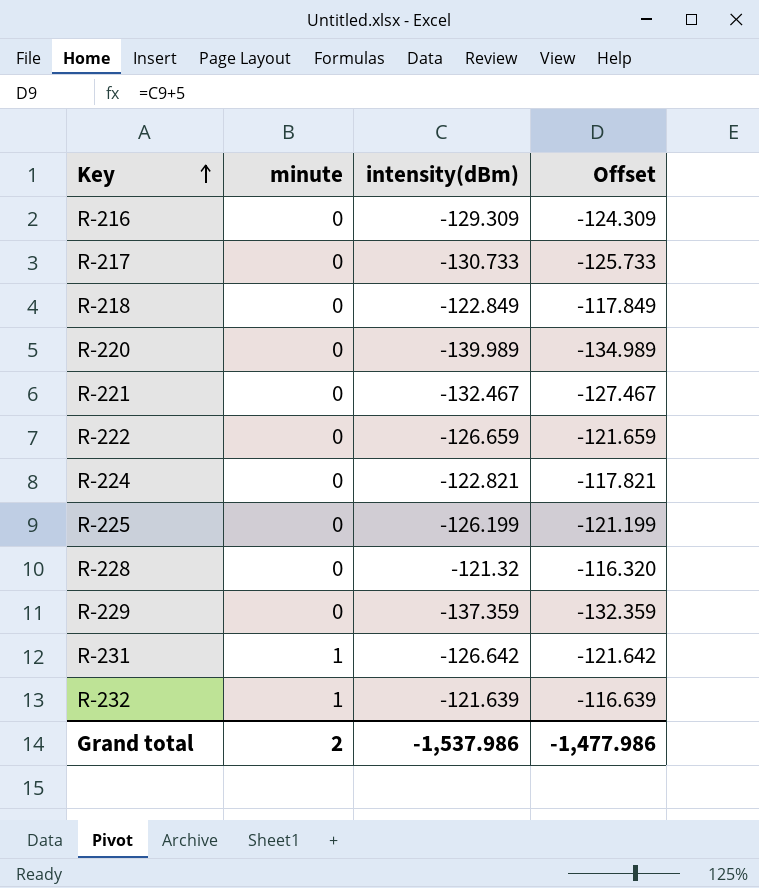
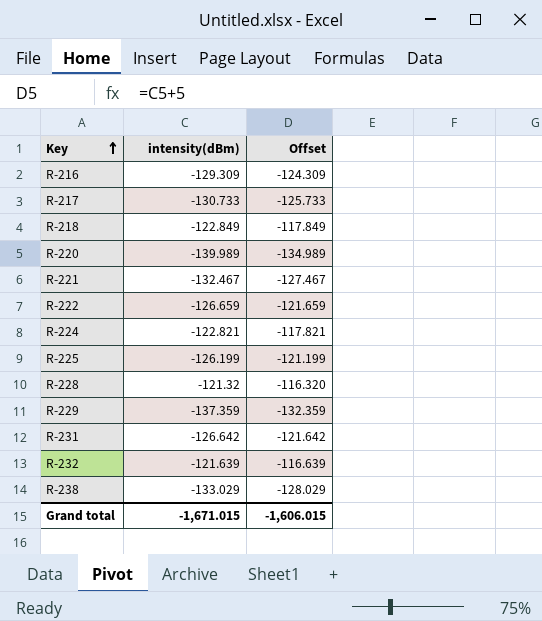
column minute | position: 2 -> none
row R-238: none -> -133.029 | -128.029
Grand total | intensity(dBm): -1,537.986 -> -1,671.015
Grand total | Offset: -1,477.986 -> -1,606.015

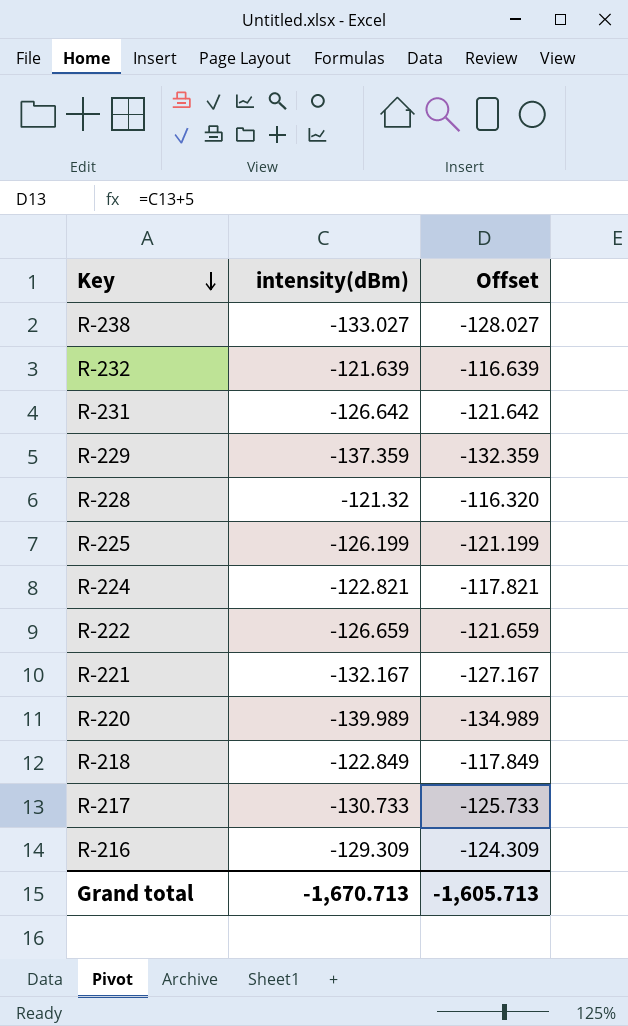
row order: Key ascending -> Key descending
R-238 | intensity(dBm): -133.029 -> -133.027
R-238 | Offset: -128.029 -> -128.027
R-221 | intensity(dBm): -132.467 -> -132.167
R-221 | Offset: -127.467 -> -127.167
Grand total | intensity(dBm): -1,671.015 -> -1,670.713
Grand total | Offset: -1,606.015 -> -1,605.713

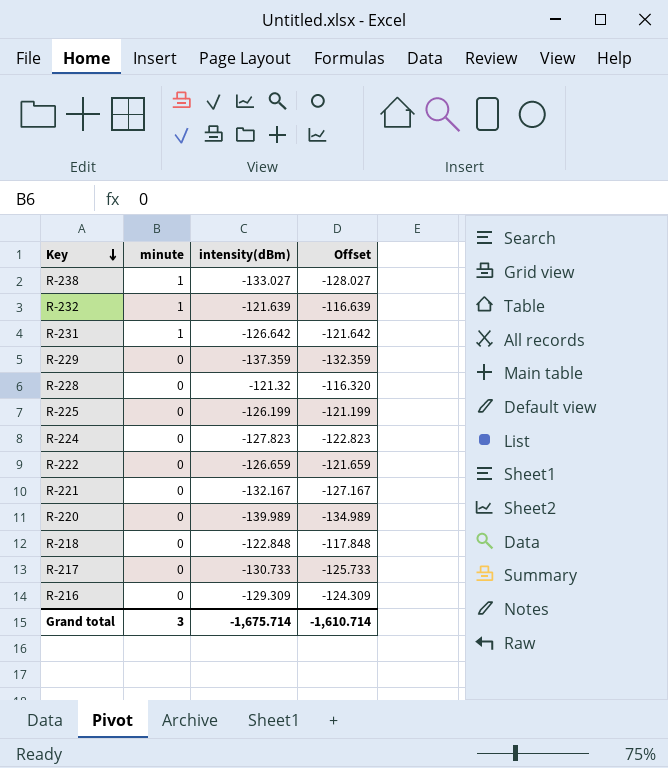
column minute | position: none -> 2
R-224 | intensity(dBm): -122.821 -> -127.823
R-224 | Offset: -117.821 -> -122.823
R-218 | intensity(dBm): -122.849 -> -122.848
R-218 | Offset: -117.849 -> -117.848
Grand total | intensity(dBm): -1,670.713 -> -1,675.714
Grand total | Offset: -1,605.713 -> -1,610.714

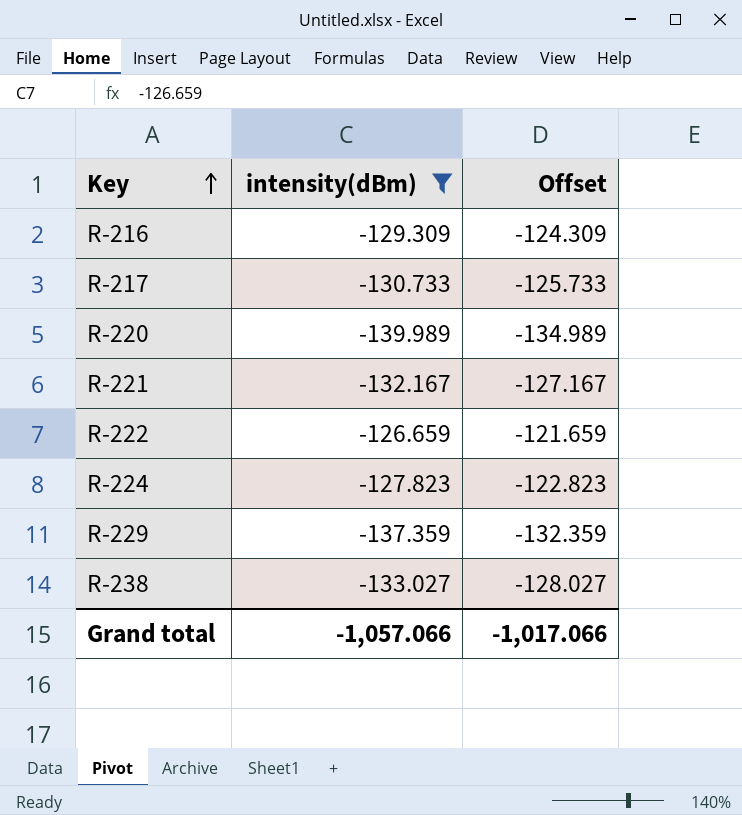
filter: none -> intensity(dBm) <= -126.659
row order: Key descending -> Key ascending
column minute | position: 2 -> none
Grand total | intensity(dBm): -1,675.714 -> -1,057.066
Grand total | Offset: -1,610.714 -> -1,017.066

